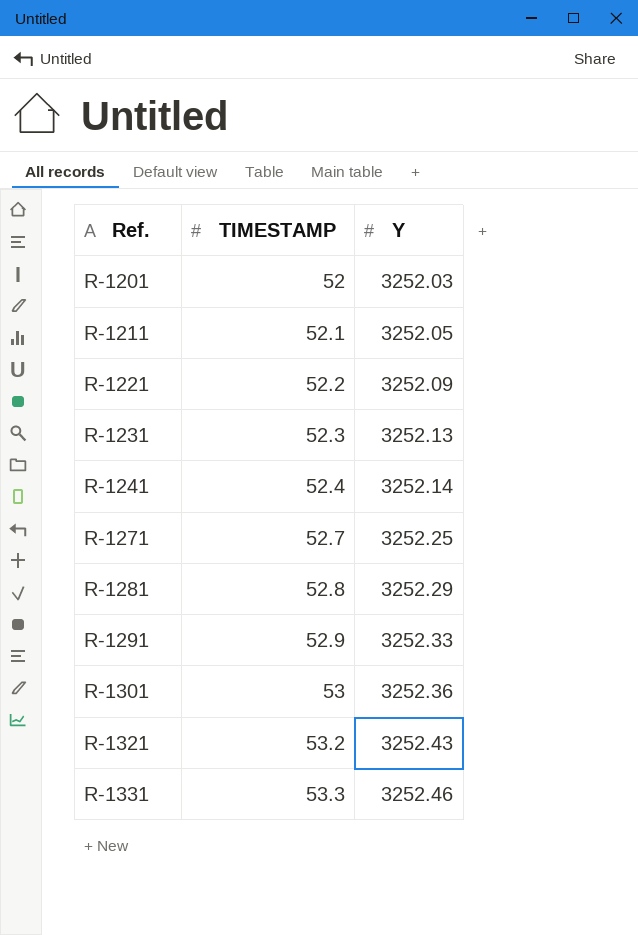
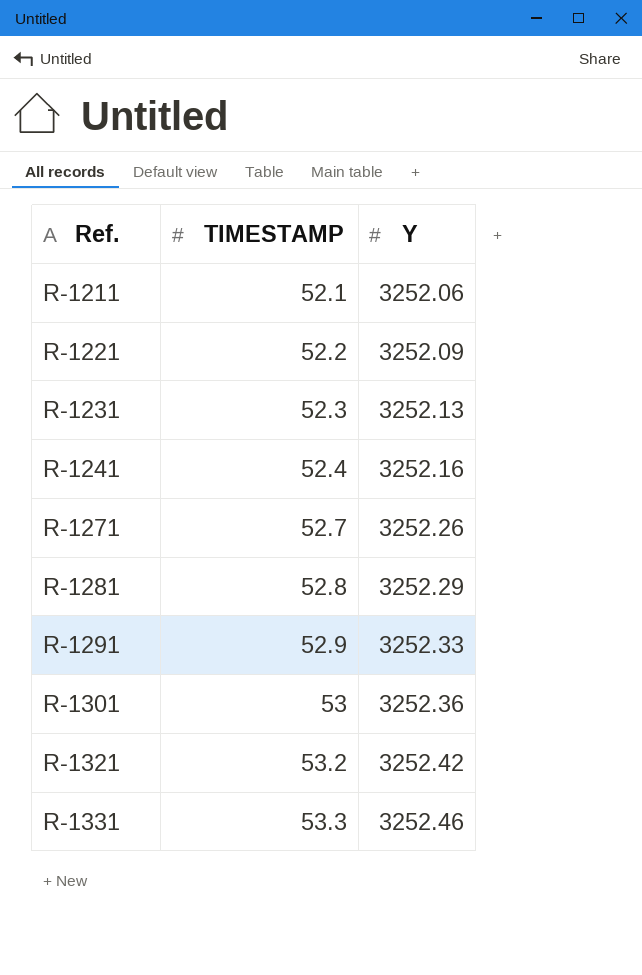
row R-1201: 52 | 3252.03 -> none
R-1211 | Y: 3252.05 -> 3252.06
R-1241 | Y: 3252.14 -> 3252.16
R-1271 | Y: 3252.25 -> 3252.26
R-1321 | Y: 3252.43 -> 3252.42

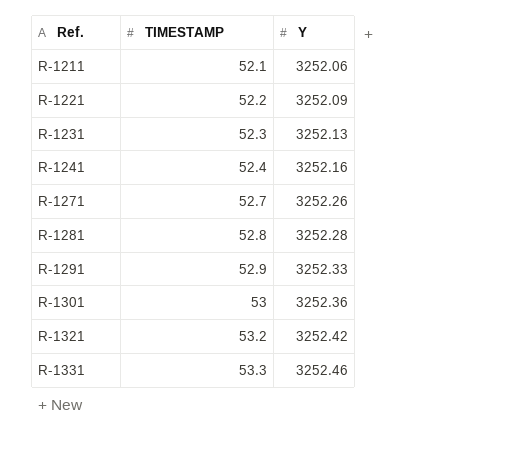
R-1281 | Y: 3252.29 -> 3252.28

